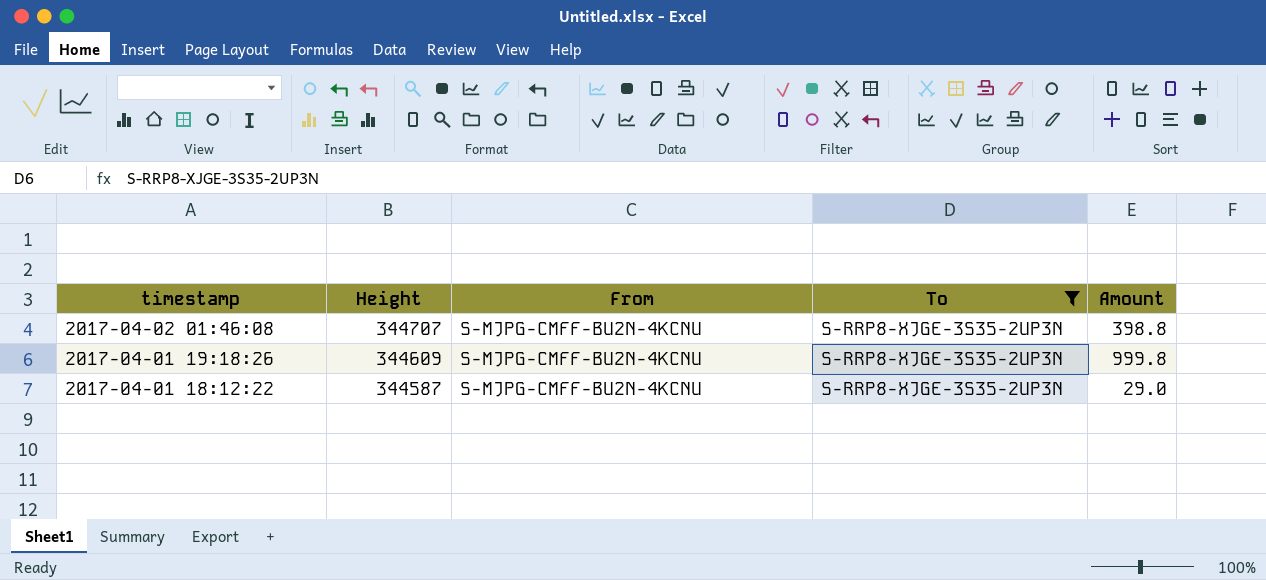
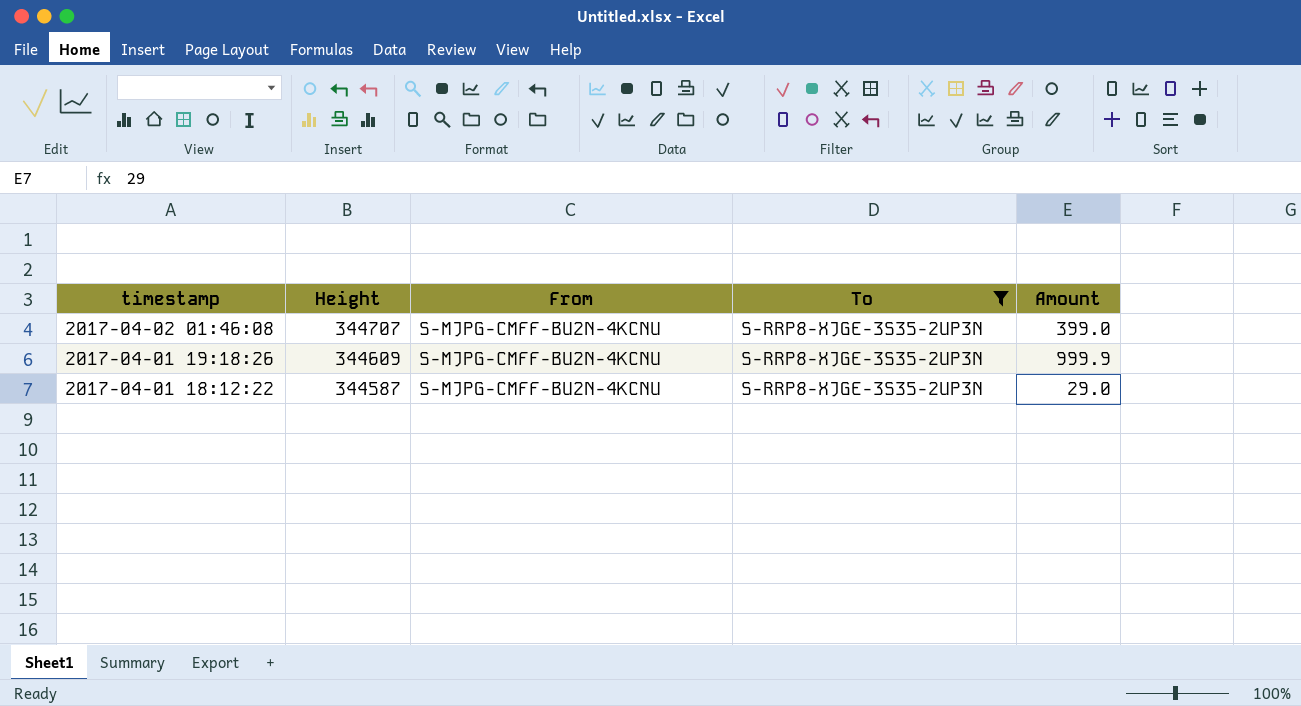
2017-04-02 01:46:08 | Amount: 398.8 -> 399.0
2017-04-01 19:18:26 | Amount: 999.8 -> 999.9

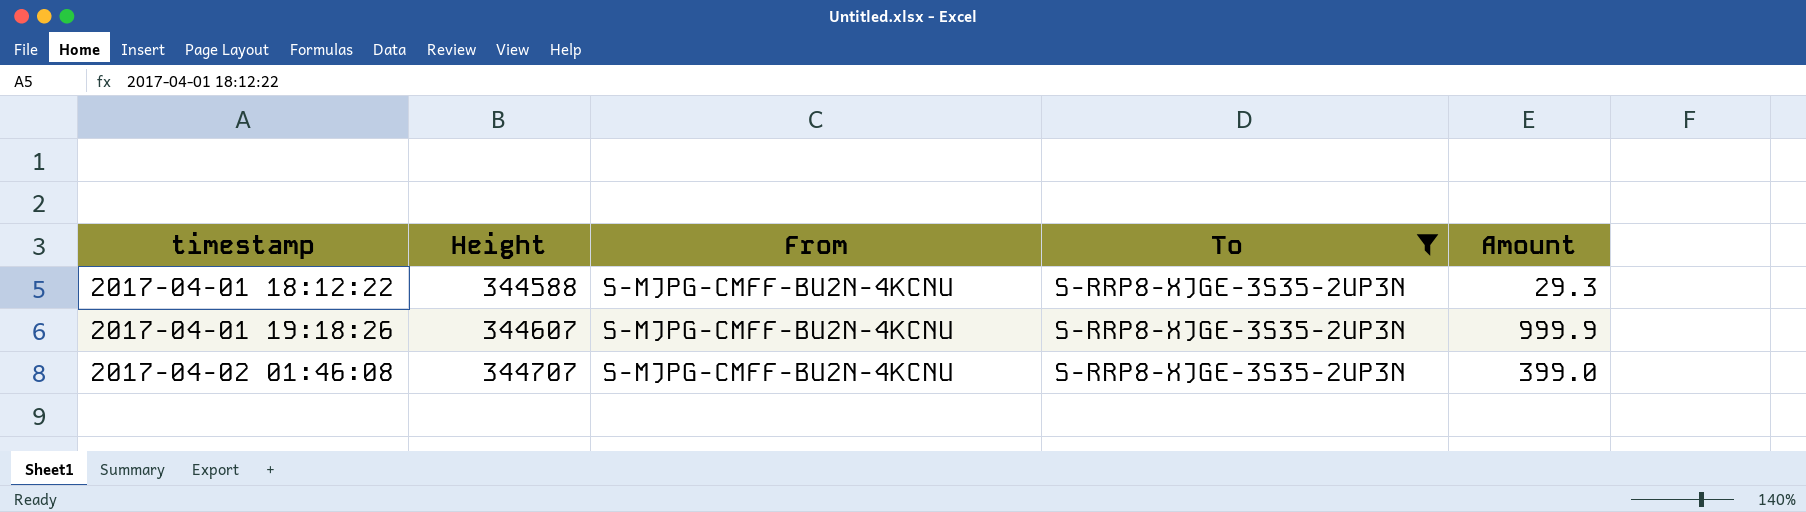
row order: timestamp descending -> timestamp ascending
2017-04-01 18:12:22 | Height: 344587 -> 344588
2017-04-01 18:12:22 | Amount: 29.0 -> 29.3
2017-04-01 19:18:26 | Height: 344609 -> 344607

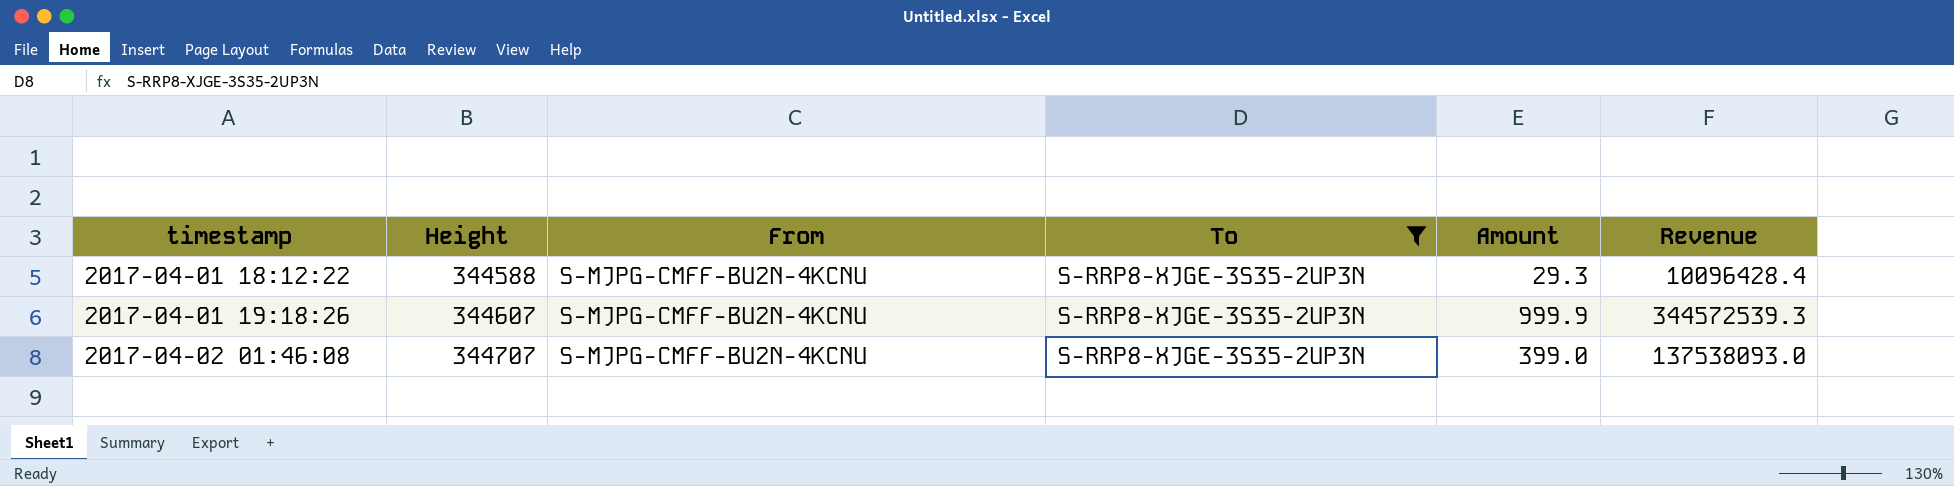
column Revenue | formula: none -> [Height] * [Amount]

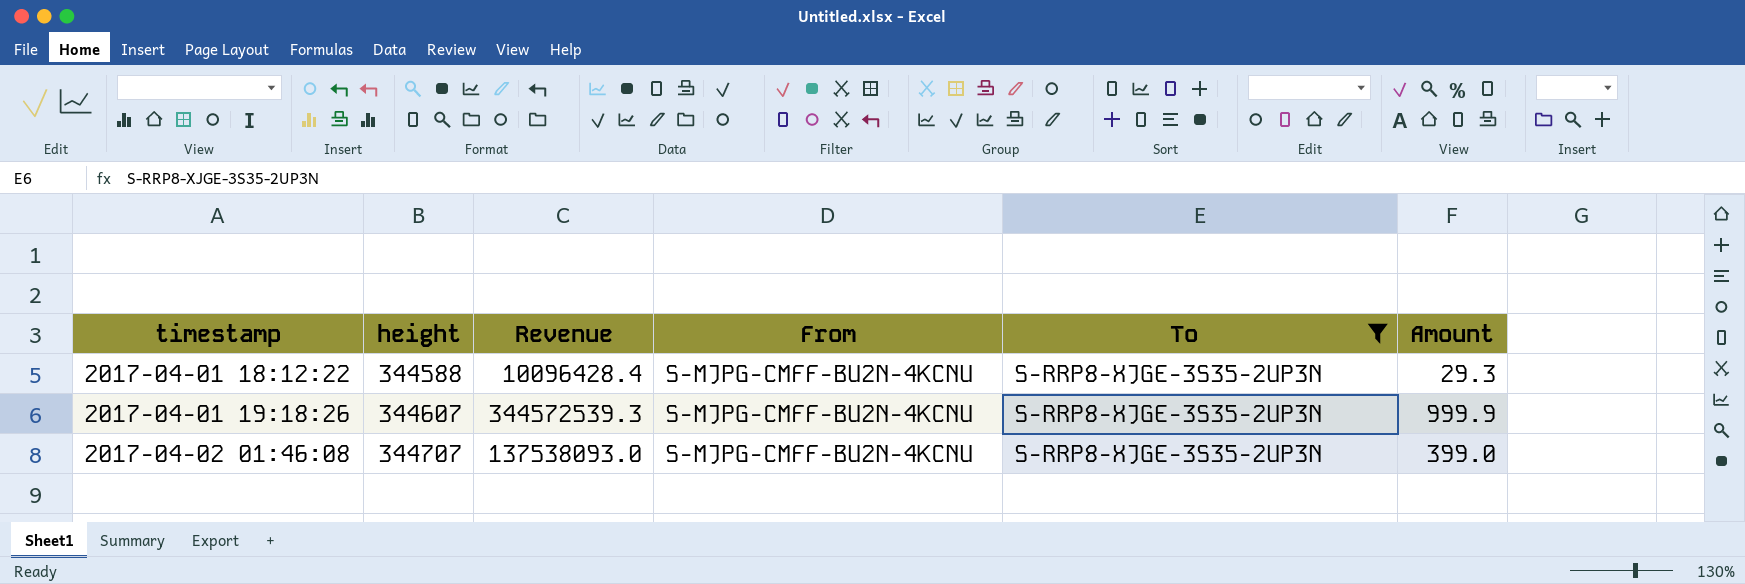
column name: Height -> height
column Revenue | position: 6 -> 3

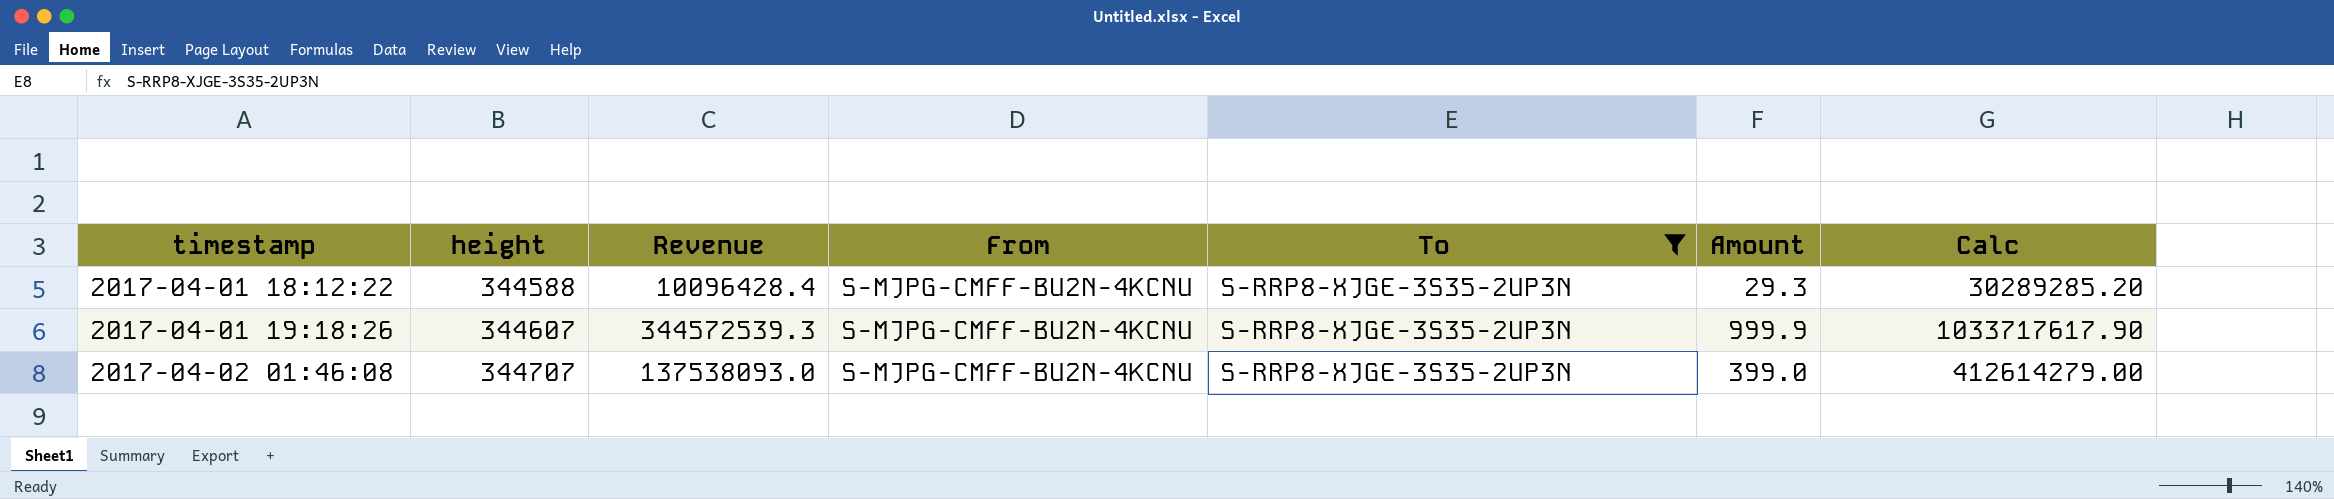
column Calc | formula: none -> [Revenue] * 3

